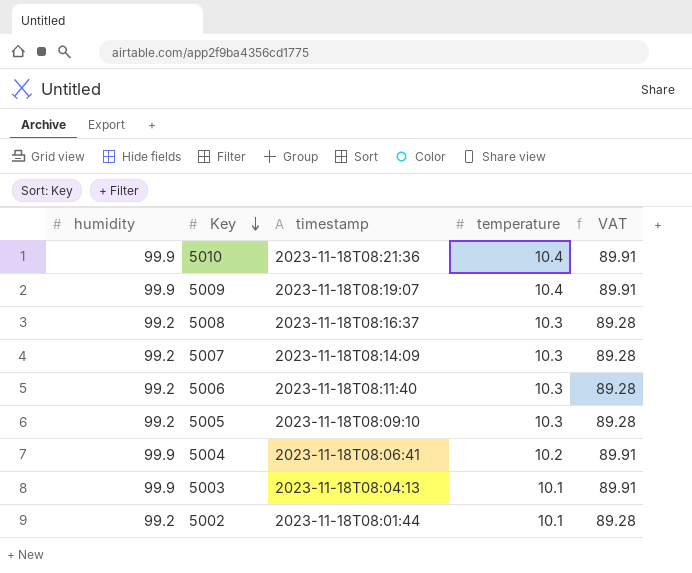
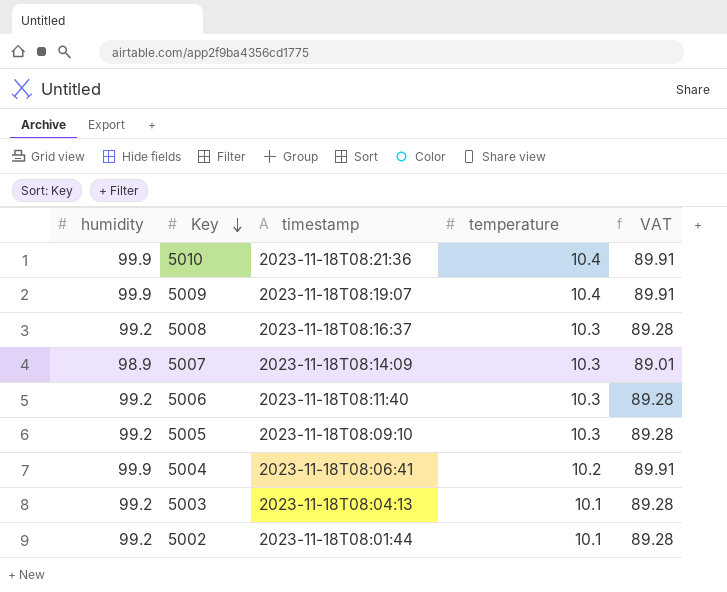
5007 | humidity: 99.2 -> 98.9
5007 | VAT: 89.28 -> 89.01
5003 | humidity: 99.9 -> 99.2
5003 | VAT: 89.91 -> 89.28

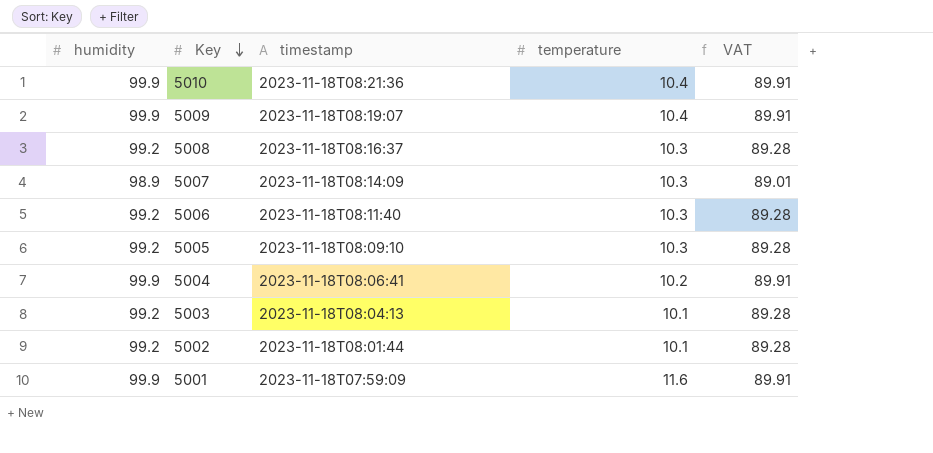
row 5001: none -> 99.9 | 2023-11-18T07:59:09 | 11.6 | 89.91

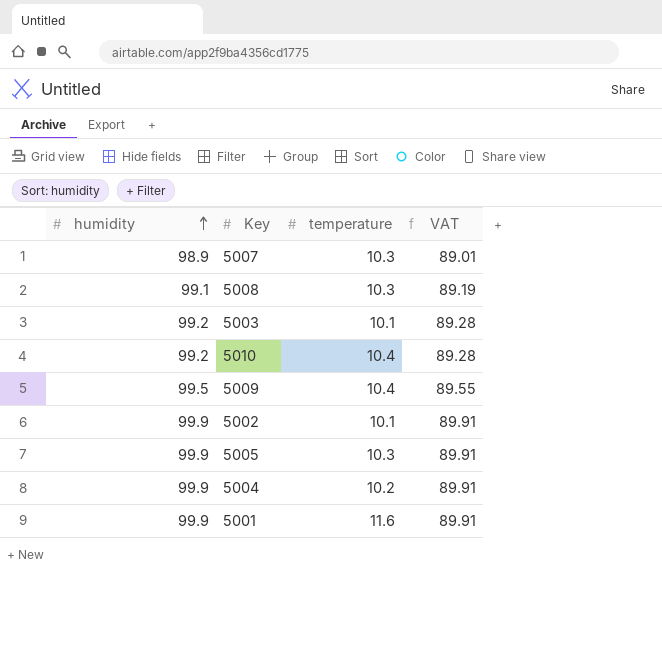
row order: Key descending -> humidity ascending
column timestamp | position: 3 -> none
row 5006: 99.2 | 2023-11-18T08:11:40 | 10.3 | 89.28 -> none
5008 | humidity: 99.2 -> 99.1
5008 | VAT: 89.28 -> 89.19
5010 | humidity: 99.9 -> 99.2
5010 | VAT: 89.91 -> 89.28
5009 | humidity: 99.9 -> 99.5
5009 | VAT: 89.91 -> 89.55
5002 | humidity: 99.2 -> 99.9
5002 | VAT: 89.28 -> 89.91
5005 | humidity: 99.2 -> 99.9
5005 | VAT: 89.28 -> 89.91

